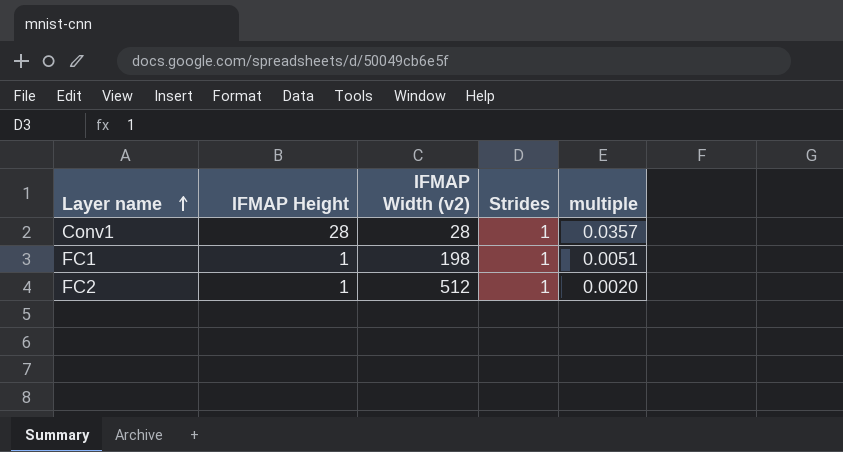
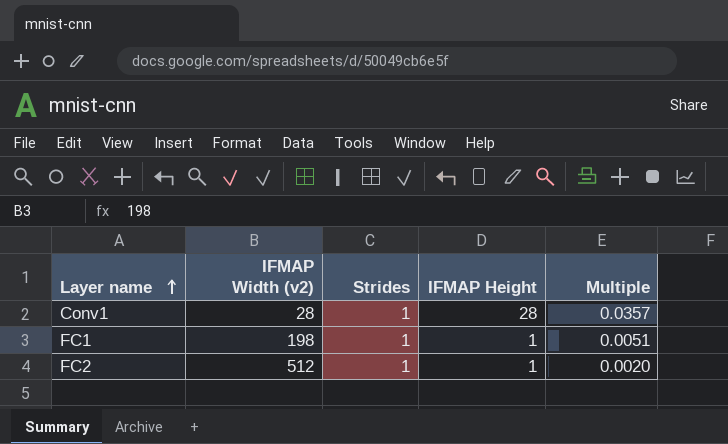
column IFMAP Height | position: 2 -> 4
column name: multiple -> Multiple

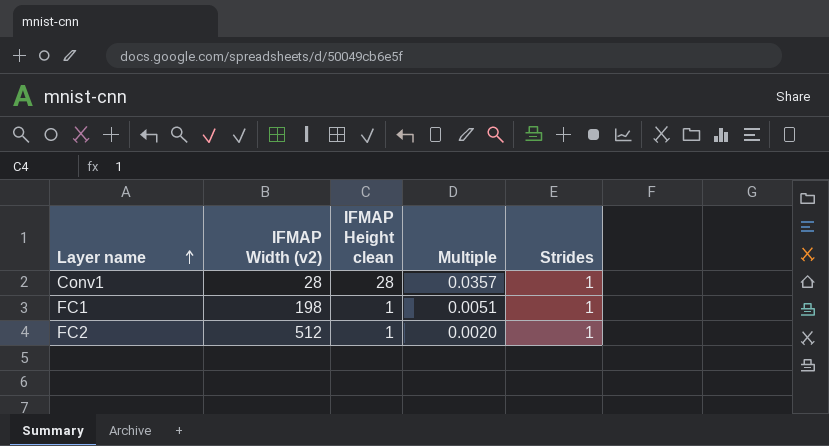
column name: IFMAP Height -> IFMAP Height clean
column Strides | position: 3 -> 5

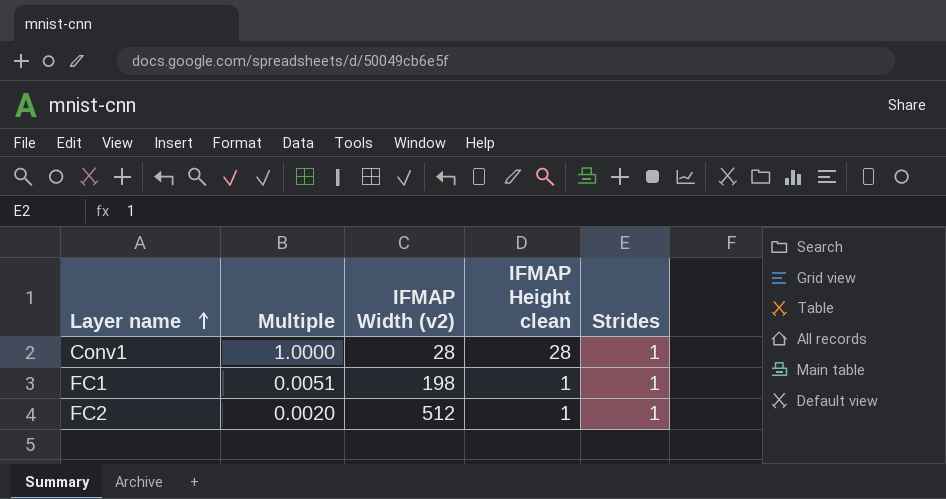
column Multiple | formula: [Strides] / [IFMAP Width (v2)] -> [IFMAP Height clean] / [IFMAP Width (v2)]
column Multiple | position: 4 -> 2

